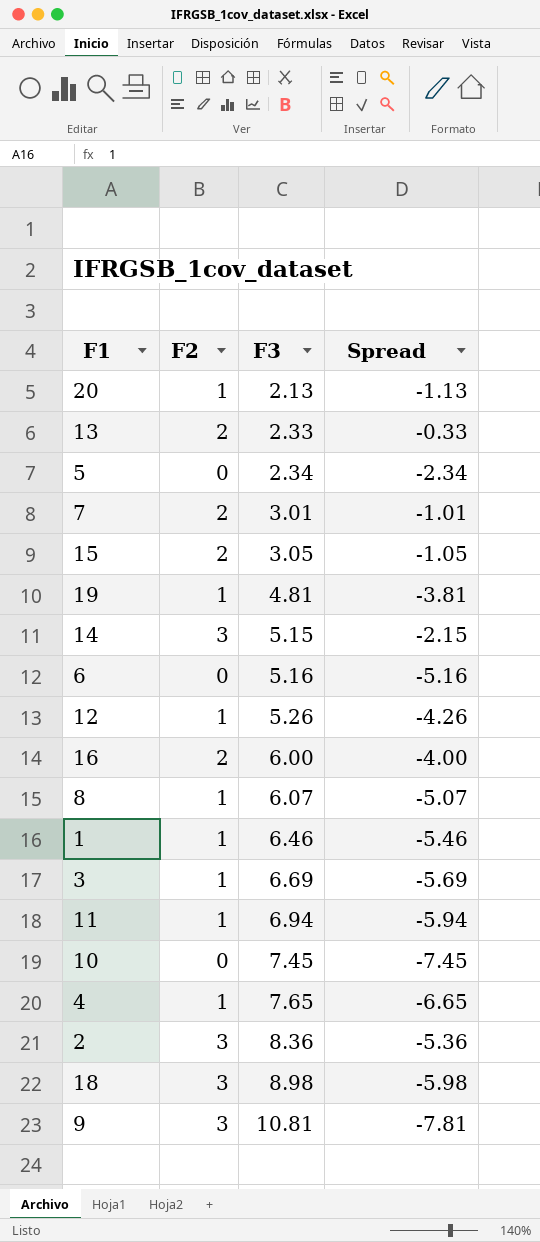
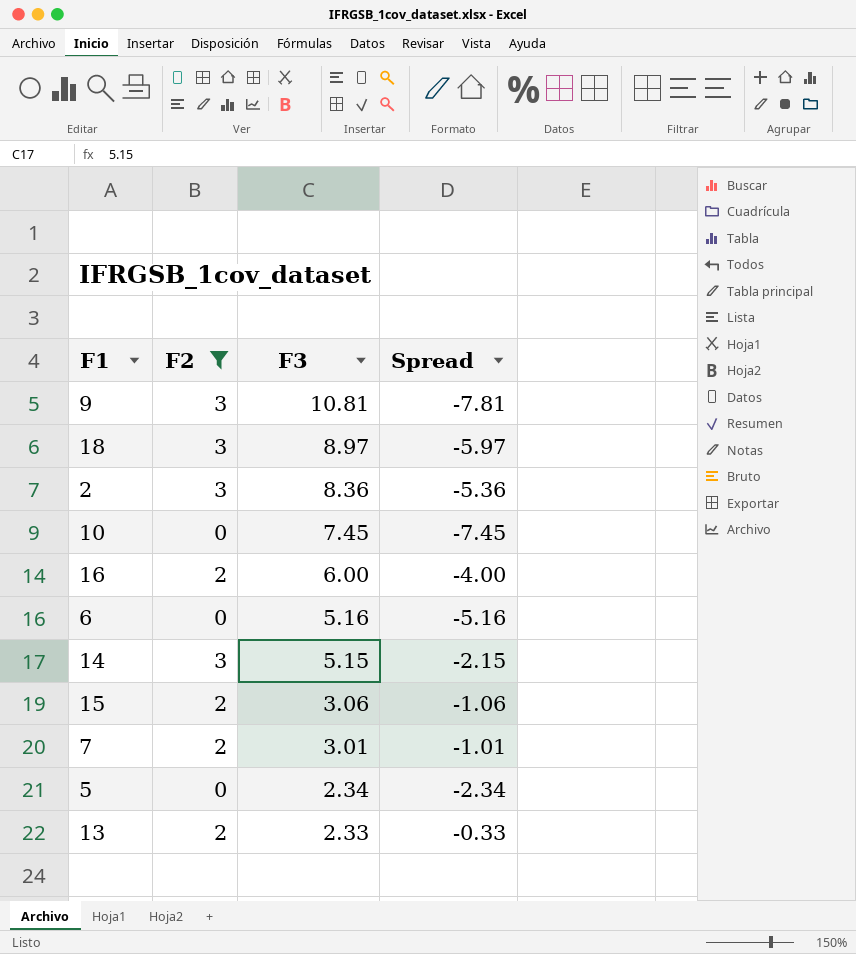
filter: none -> F2 != 1
row order: F3 ascending -> F3 descending
18 | F3: 8.98 -> 8.97
18 | Spread: -5.98 -> -5.97
15 | F3: 3.05 -> 3.06
15 | Spread: -1.05 -> -1.06

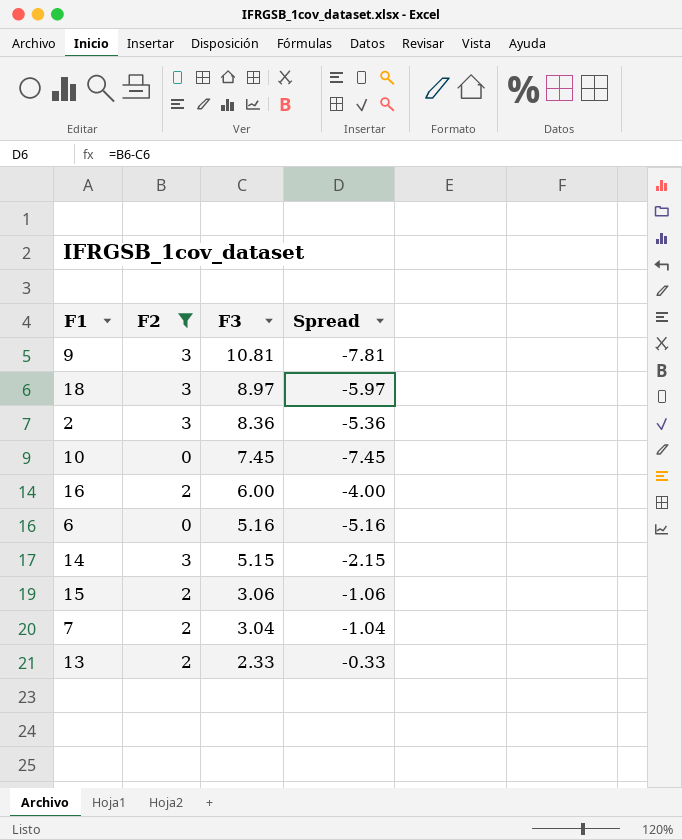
row 5: 0 | 2.34 | -2.34 -> none
7 | F3: 3.01 -> 3.04
7 | Spread: -1.01 -> -1.04

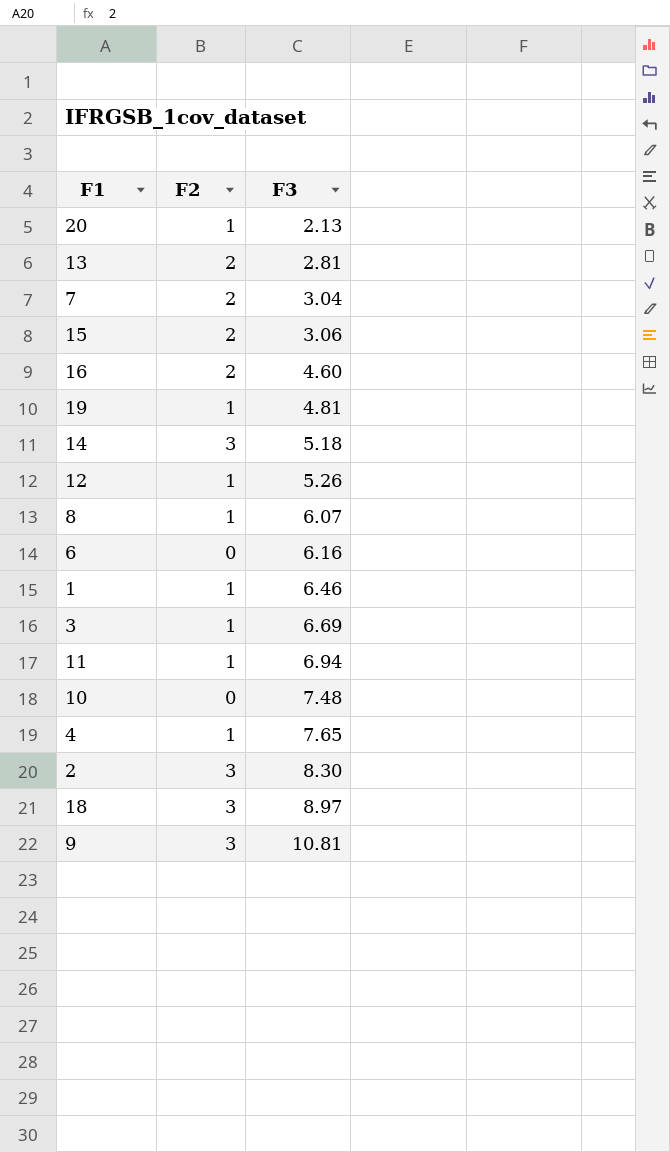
filter: F2 != 1 -> none
row order: F3 descending -> F3 ascending
column Spread | formula: [F2] - [F3] -> none
13 | F3: 2.33 -> 2.81
16 | F3: 6.00 -> 4.60
14 | F3: 5.15 -> 5.18
6 | F3: 5.16 -> 6.16
10 | F3: 7.45 -> 7.48
2 | F3: 8.36 -> 8.30

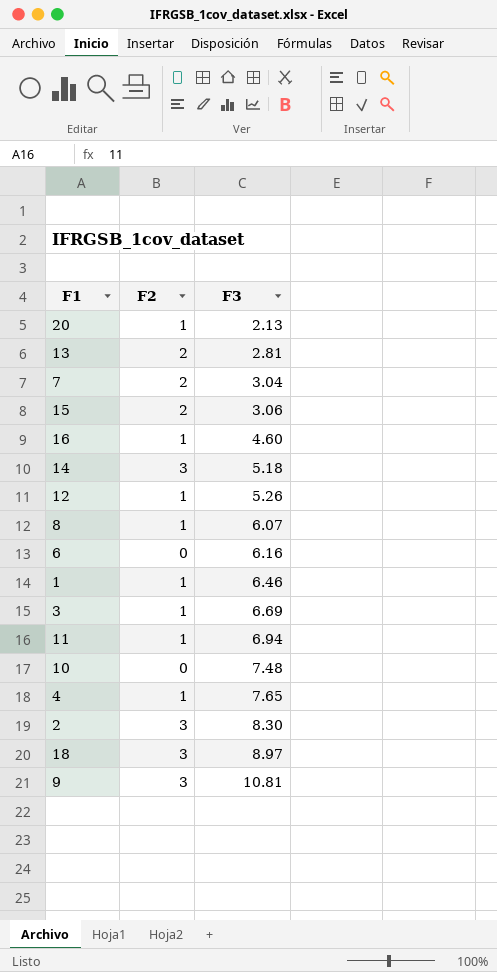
row 19: 1 | 4.81 -> none
16 | F2: 2 -> 1

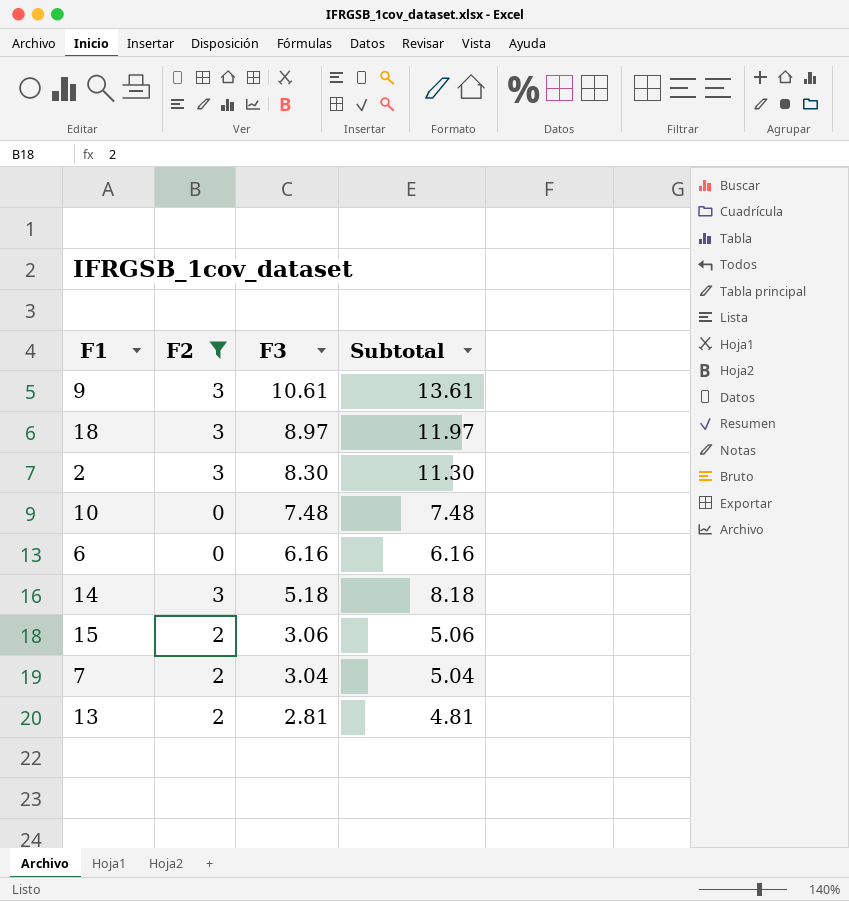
filter: none -> F2 != 1
row order: F3 ascending -> F3 descending
column Subtotal | formula: none -> [F2] + [F3]
9 | F3: 10.81 -> 10.61

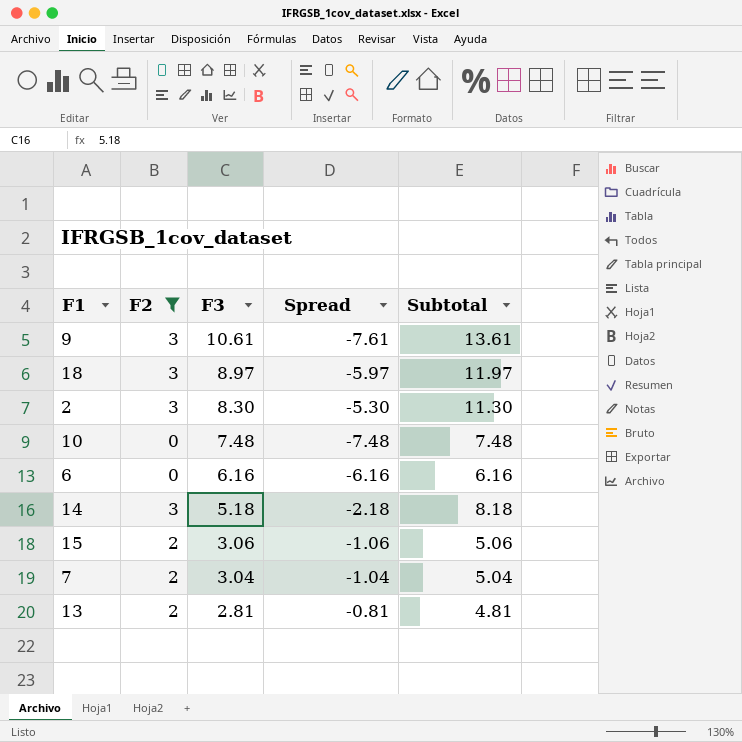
column Spread | formula: none -> [F2] - [F3]

